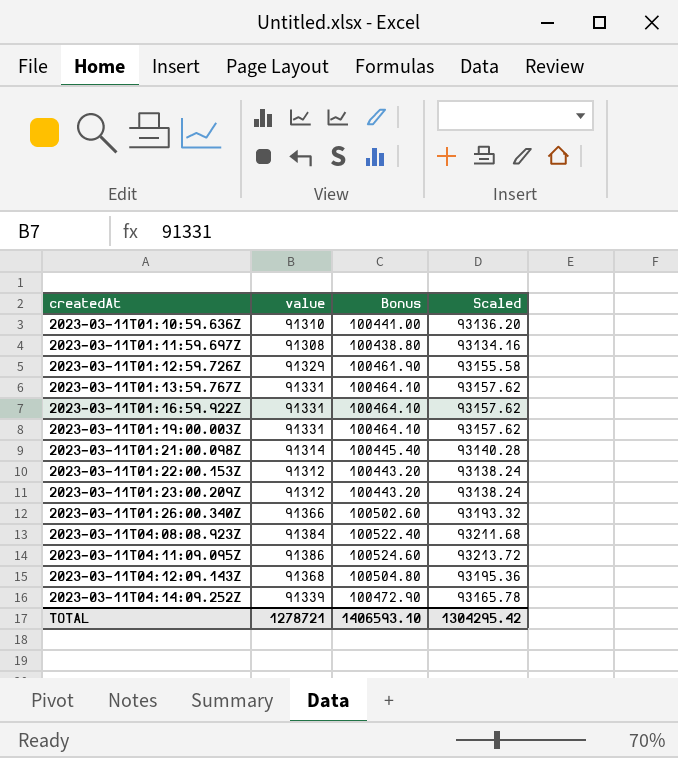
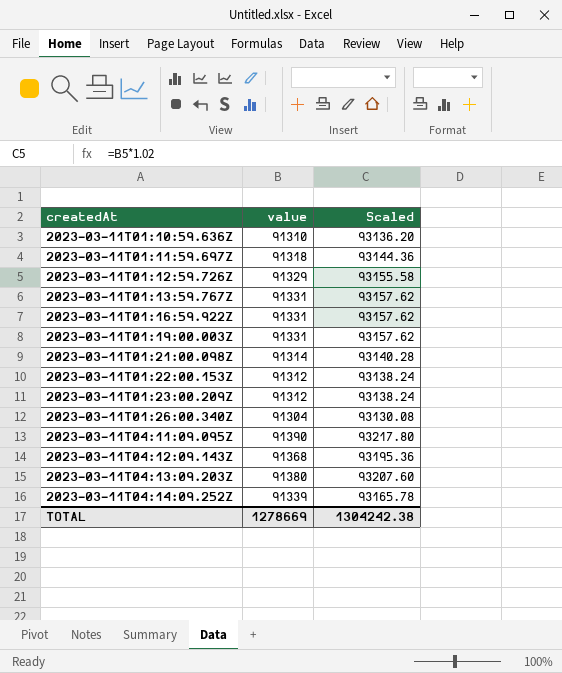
column Bonus | formula: [value] * 1.1 -> none
row 2023-03-11T04:08:08.923Z: 91384 | 100522.40 | 93211.68 -> none
2023-03-11T01:11:59.697Z | value: 91308 -> 91318
2023-03-11T01:11:59.697Z | Scaled: 93134.16 -> 93144.36
2023-03-11T01:26:00.340Z | value: 91366 -> 91304
2023-03-11T01:26:00.340Z | Scaled: 93193.32 -> 93130.08
2023-03-11T04:11:09.095Z | value: 91386 -> 91390
2023-03-11T04:11:09.095Z | Scaled: 93213.72 -> 93217.80
row 2023-03-11T04:13:09.203Z: none -> 91380 | 93207.60
TOTAL | value: 1278721 -> 1278669
TOTAL | Scaled: 1304295.42 -> 1304242.38

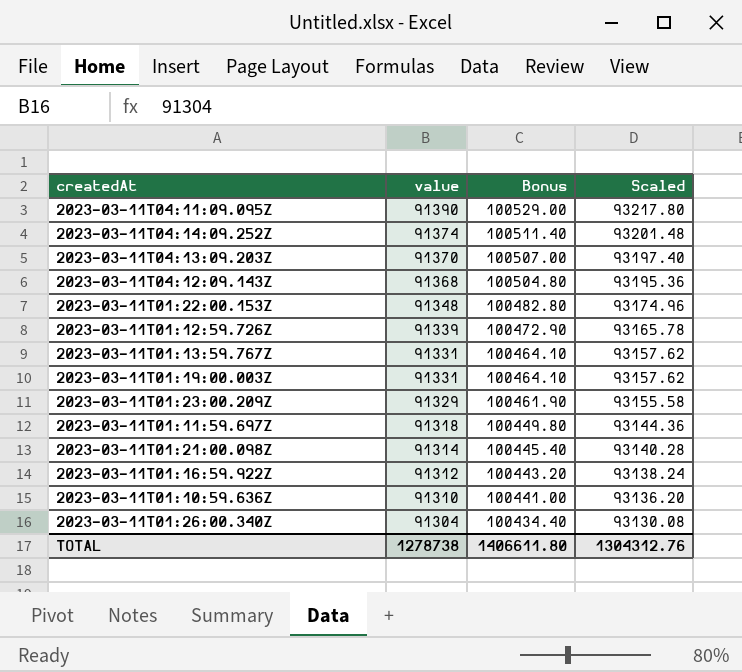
row order: createdAt ascending -> value descending
column Bonus | formula: none -> [value] * 1.1
2023-03-11T04:14:09.252Z | value: 91339 -> 91374
2023-03-11T04:14:09.252Z | Scaled: 93165.78 -> 93201.48
2023-03-11T04:13:09.203Z | value: 91380 -> 91370
2023-03-11T04:13:09.203Z | Scaled: 93207.60 -> 93197.40
2023-03-11T01:22:00.153Z | value: 91312 -> 91348
2023-03-11T01:22:00.153Z | Scaled: 93138.24 -> 93174.96
2023-03-11T01:12:59.726Z | value: 91329 -> 91339
2023-03-11T01:12:59.726Z | Scaled: 93155.58 -> 93165.78
2023-03-11T01:23:00.209Z | value: 91312 -> 91329
2023-03-11T01:23:00.209Z | Scaled: 93138.24 -> 93155.58
2023-03-11T01:16:59.922Z | value: 91331 -> 91312
2023-03-11T01:16:59.922Z | Scaled: 93157.62 -> 93138.24
TOTAL | value: 1278669 -> 1278738
TOTAL | Scaled: 1304242.38 -> 1304312.76

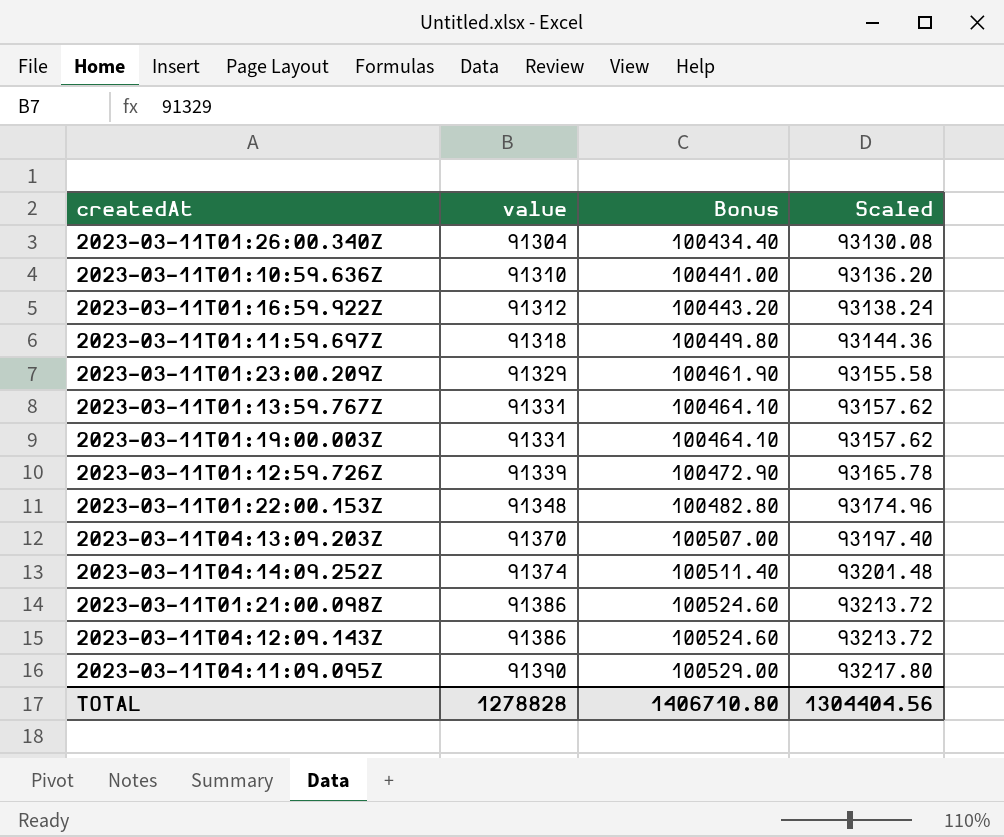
row order: value descending -> value ascending
2023-03-11T01:21:00.098Z | value: 91314 -> 91386
2023-03-11T01:21:00.098Z | Bonus: 100445.40 -> 100524.60
2023-03-11T01:21:00.098Z | Scaled: 93140.28 -> 93213.72
2023-03-11T04:12:09.143Z | value: 91368 -> 91386
2023-03-11T04:12:09.143Z | Bonus: 100504.80 -> 100524.60
2023-03-11T04:12:09.143Z | Scaled: 93195.36 -> 93213.72
TOTAL | value: 1278738 -> 1278828
TOTAL | Bonus: 1406611.80 -> 1406710.80
TOTAL | Scaled: 1304312.76 -> 1304404.56

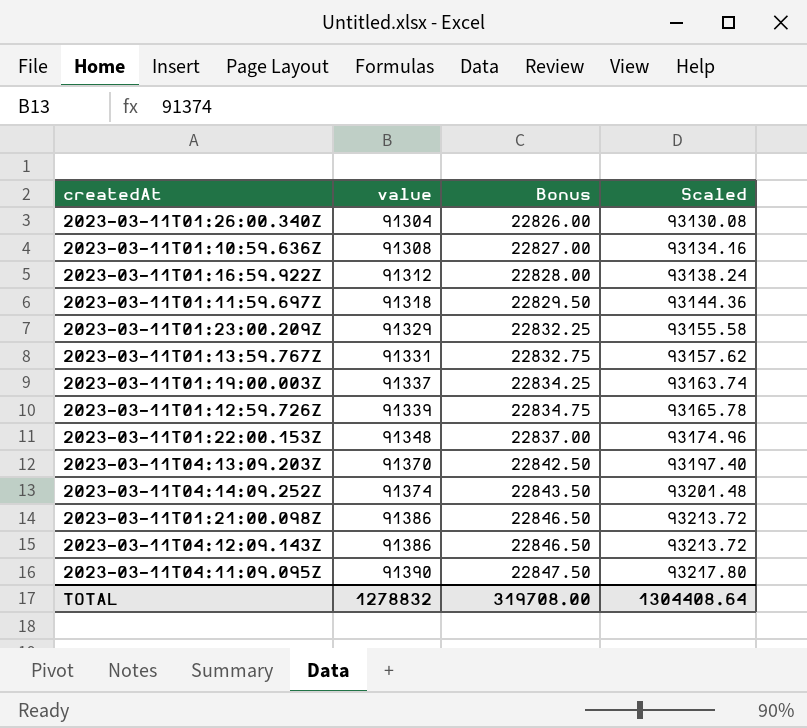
column Bonus | formula: [value] * 1.1 -> [value] * 0.25
2023-03-11T01:10:59.636Z | value: 91310 -> 91308
2023-03-11T01:10:59.636Z | Scaled: 93136.20 -> 93134.16
2023-03-11T01:19:00.003Z | value: 91331 -> 91337
2023-03-11T01:19:00.003Z | Scaled: 93157.62 -> 93163.74
TOTAL | value: 1278828 -> 1278832
TOTAL | Bonus: 1406710.80 -> 319708.00
TOTAL | Scaled: 1304404.56 -> 1304408.64

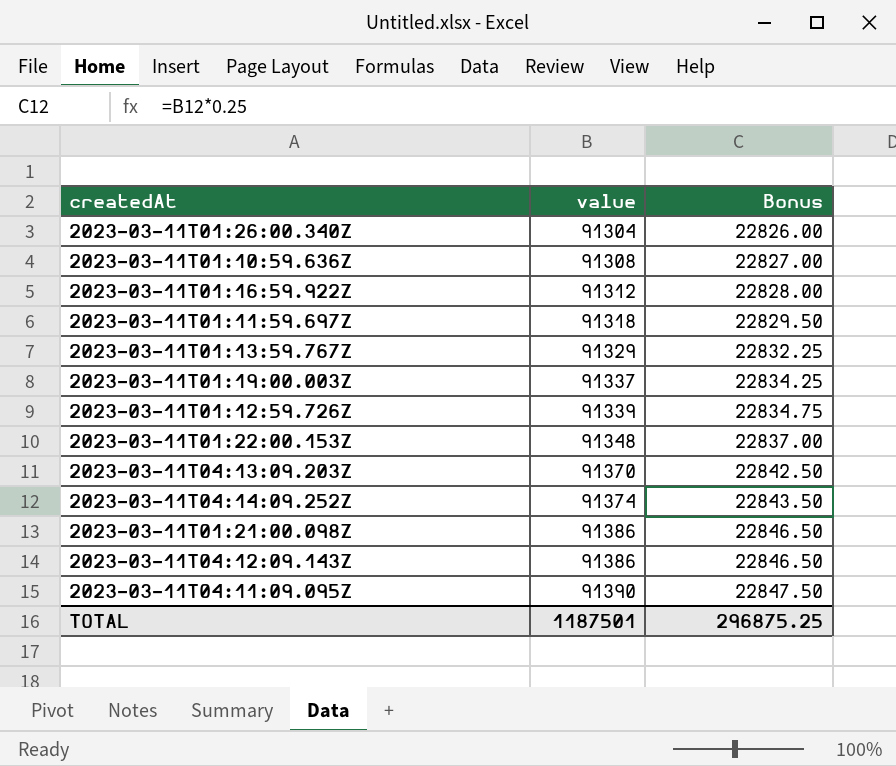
column Scaled | formula: [value] * 1.02 -> none
row 2023-03-11T01:23:00.209Z: 91329 | 22832.25 | 93155.58 -> none
2023-03-11T01:13:59.767Z | value: 91331 -> 91329
2023-03-11T01:13:59.767Z | Bonus: 22832.75 -> 22832.25
TOTAL | value: 1278832 -> 1187501
TOTAL | Bonus: 319708.00 -> 296875.25

